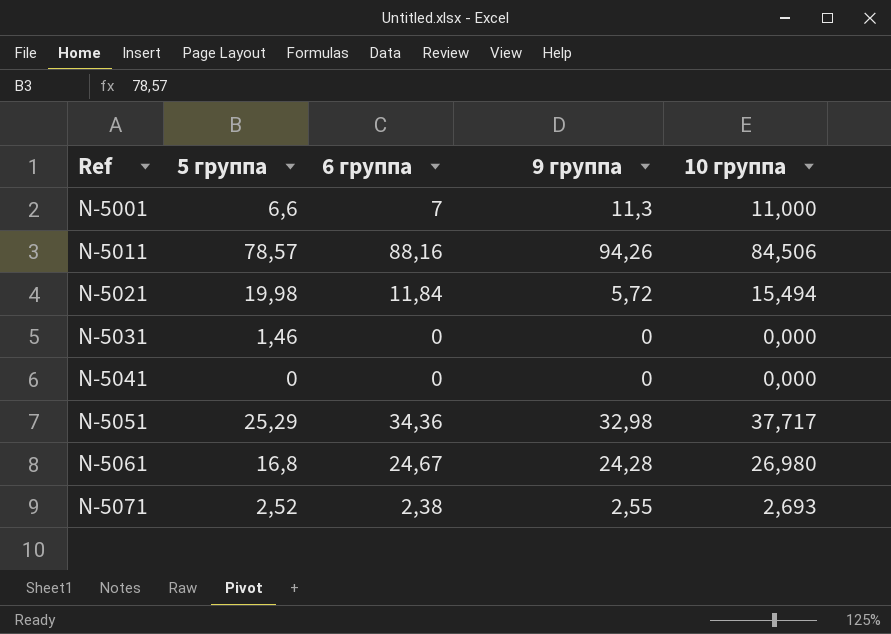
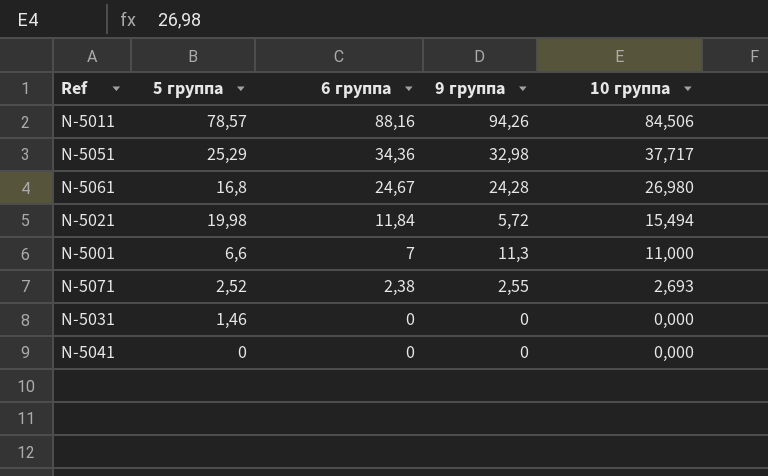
row order: Ref ascending -> 6 группа descending

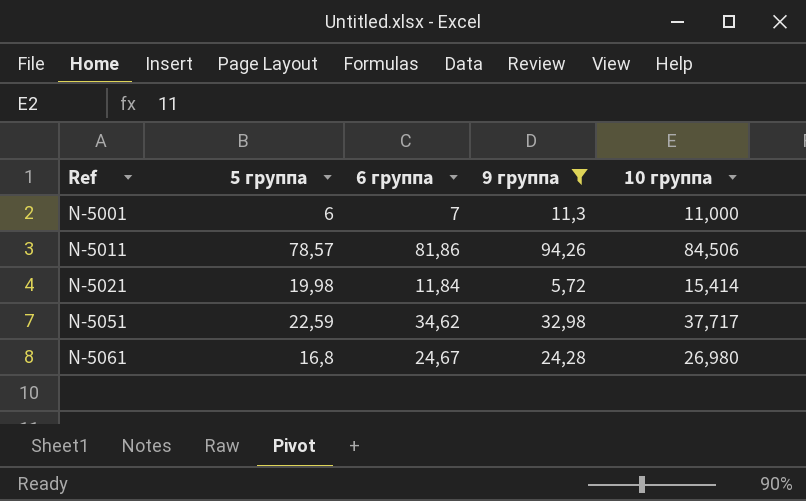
filter: none -> 9 группа >= 5,72
row order: 6 группа descending -> Ref ascending
N-5001 | 5 группа: 6,6 -> 6
N-5011 | 6 группа: 88,16 -> 81,86
N-5021 | 10 группа: 15,494 -> 15,414
N-5051 | 5 группа: 25,29 -> 22,59
N-5051 | 6 группа: 34,36 -> 34,62

